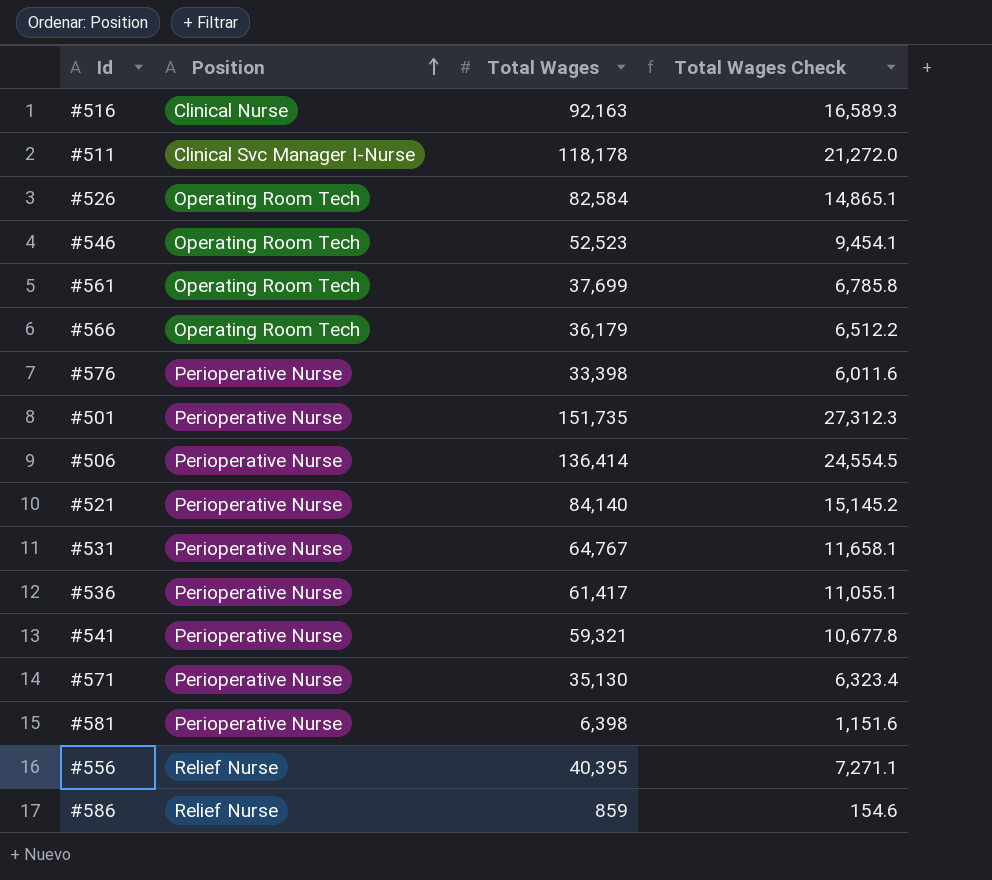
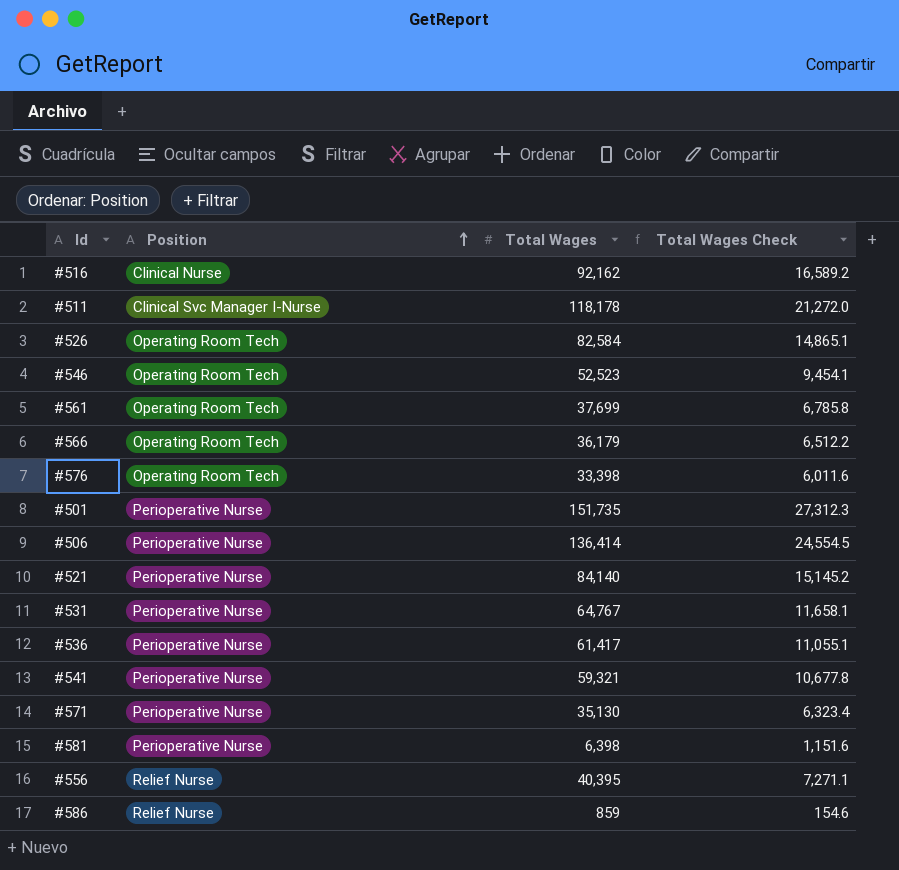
#516 | Total Wages: 92,163 -> 92,162
#516 | Total Wages Check: 16,589.3 -> 16,589.2
#576 | Position: Perioperative Nurse -> Operating Room Tech

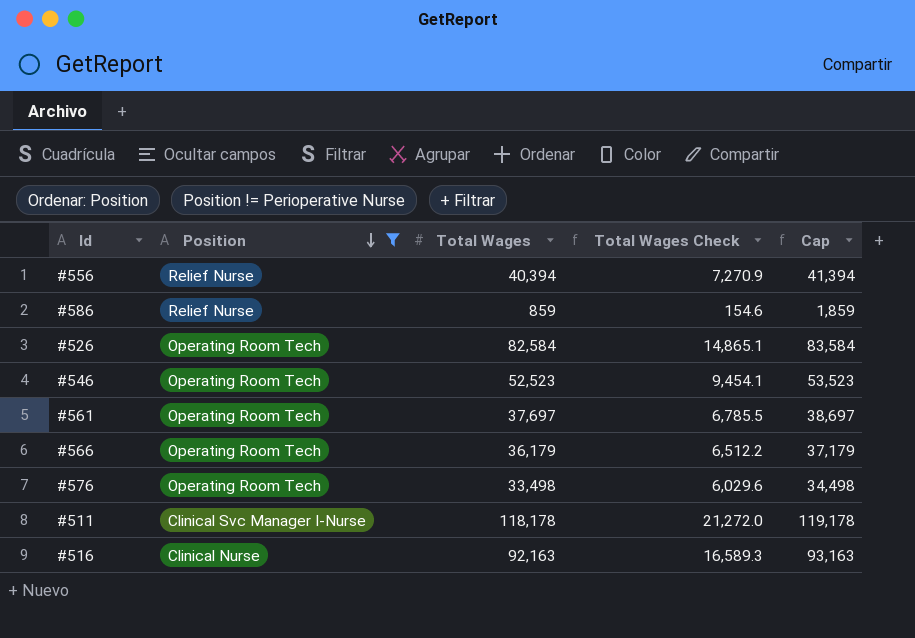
filter: none -> Position != Perioperative Nurse
row order: Position ascending -> Position descending
column Cap | formula: none -> [Total Wages] + 1000
#556 | Total Wages: 40,395 -> 40,394
#556 | Total Wages Check: 7,271.1 -> 7,270.9
#561 | Total Wages: 37,699 -> 37,697
#561 | Total Wages Check: 6,785.8 -> 6,785.5
#576 | Total Wages: 33,398 -> 33,498
#576 | Total Wages Check: 6,011.6 -> 6,029.6
#516 | Total Wages: 92,162 -> 92,163
#516 | Total Wages Check: 16,589.2 -> 16,589.3

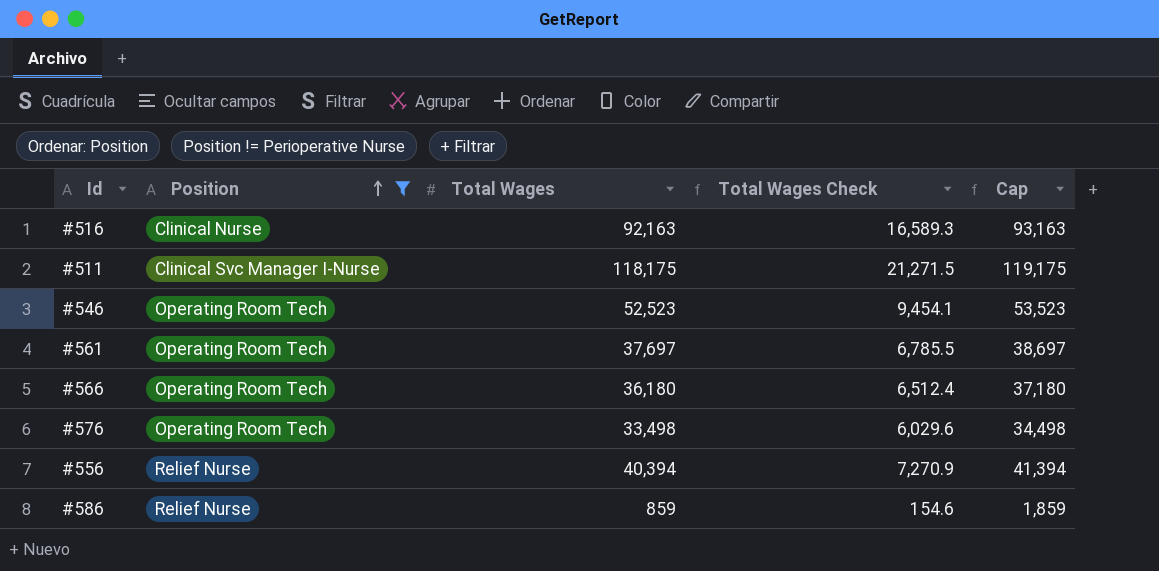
row order: Position descending -> Position ascending
row #526: Operating Room Tech | 82,584 | 14,865.1 | 83,584 -> none
#511 | Total Wages: 118,178 -> 118,175
#511 | Total Wages Check: 21,272.0 -> 21,271.5
#511 | Cap: 119,178 -> 119,175
#566 | Total Wages: 36,179 -> 36,180
#566 | Total Wages Check: 6,512.2 -> 6,512.4
#566 | Cap: 37,179 -> 37,180

